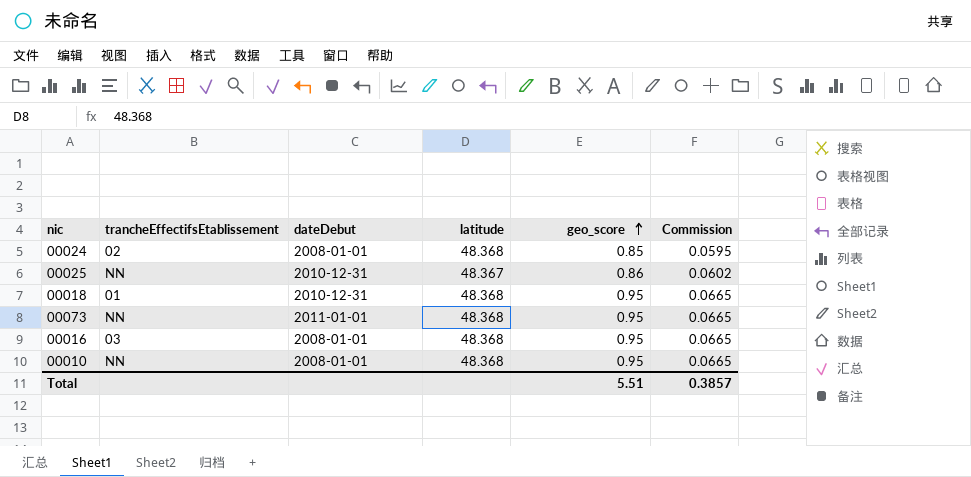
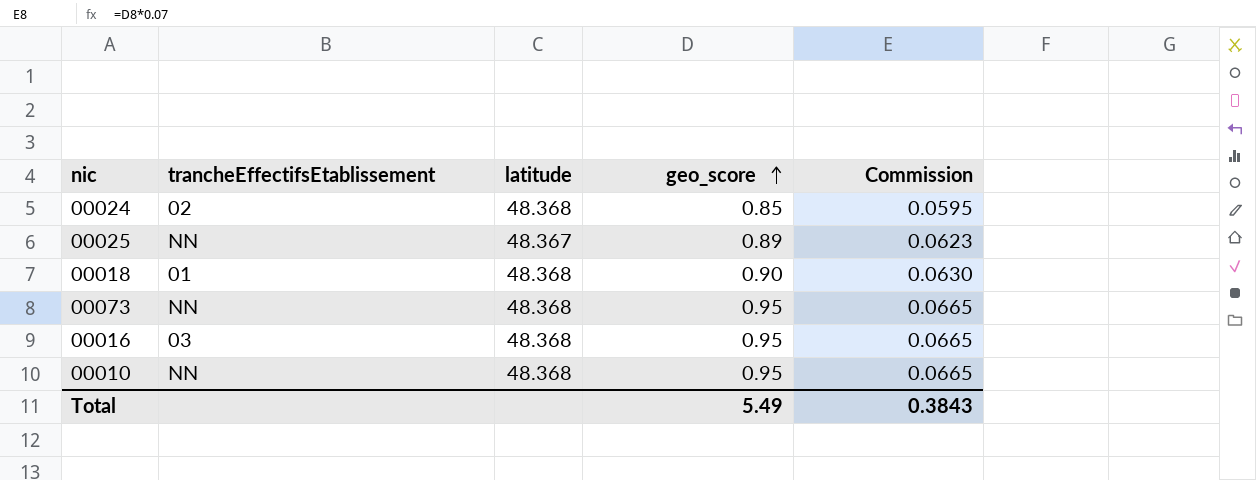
column dateDebut | position: 3 -> none
00025 | geo_score: 0.86 -> 0.89
00025 | Commission: 0.0602 -> 0.0623
00018 | geo_score: 0.95 -> 0.90
00018 | Commission: 0.0665 -> 0.0630
Total | geo_score: 5.51 -> 5.49
Total | Commission: 0.3857 -> 0.3843

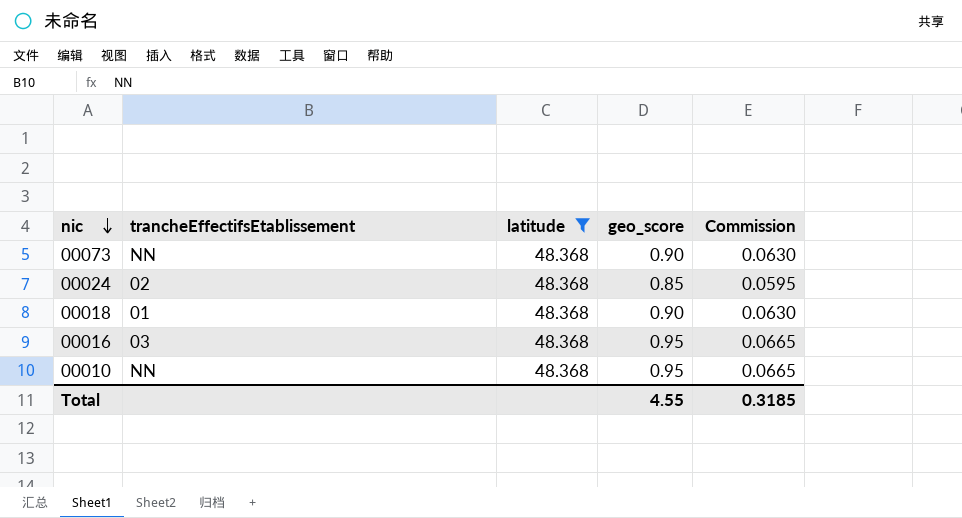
filter: none -> latitude = 48.368
row order: geo_score ascending -> nic descending
00073 | geo_score: 0.95 -> 0.90
00073 | Commission: 0.0665 -> 0.0630
Total | geo_score: 5.49 -> 4.55
Total | Commission: 0.3843 -> 0.3185

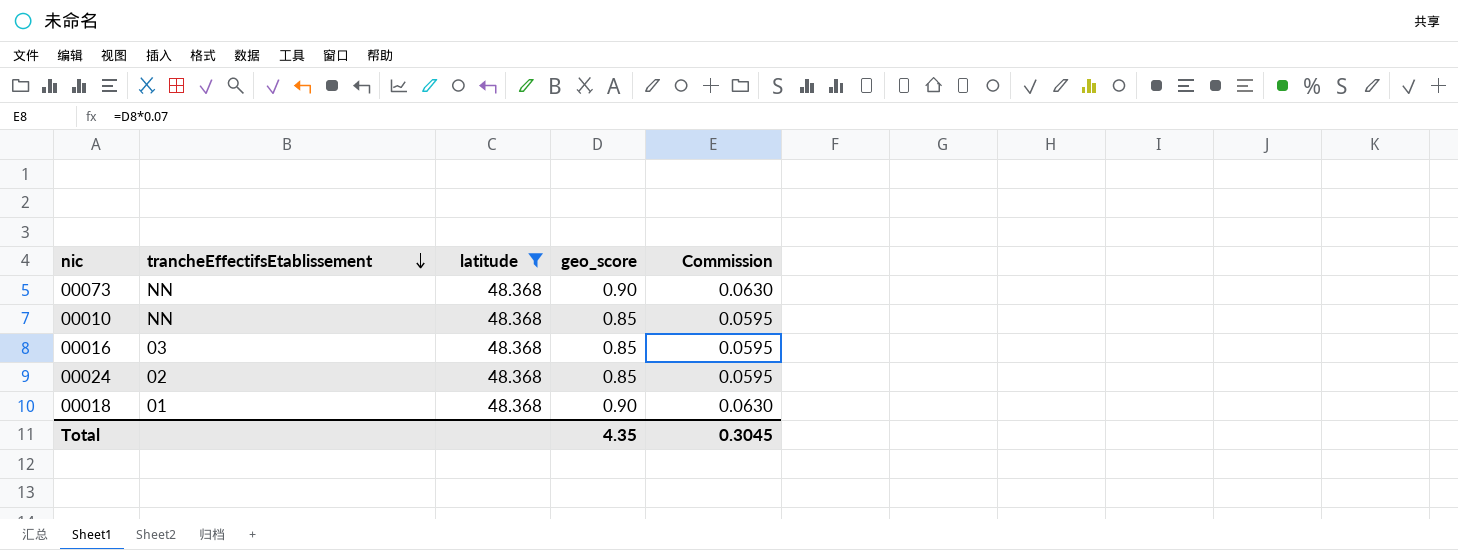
row order: nic descending -> trancheEffectifsEtablissement descending
00010 | geo_score: 0.95 -> 0.85
00010 | Commission: 0.0665 -> 0.0595
00016 | geo_score: 0.95 -> 0.85
00016 | Commission: 0.0665 -> 0.0595
Total | geo_score: 4.55 -> 4.35
Total | Commission: 0.3185 -> 0.3045

